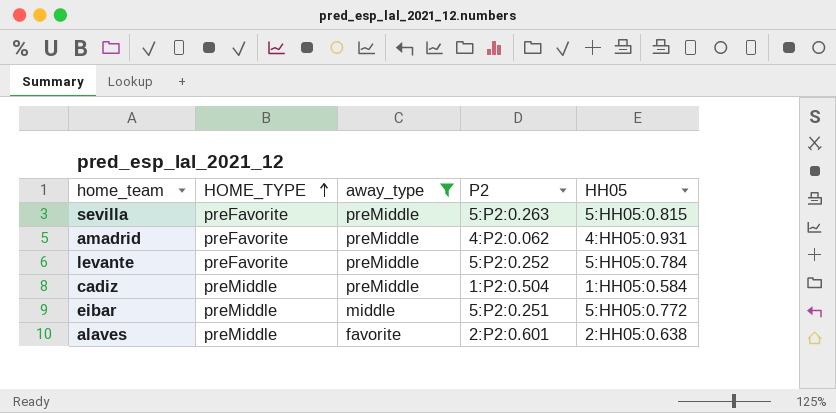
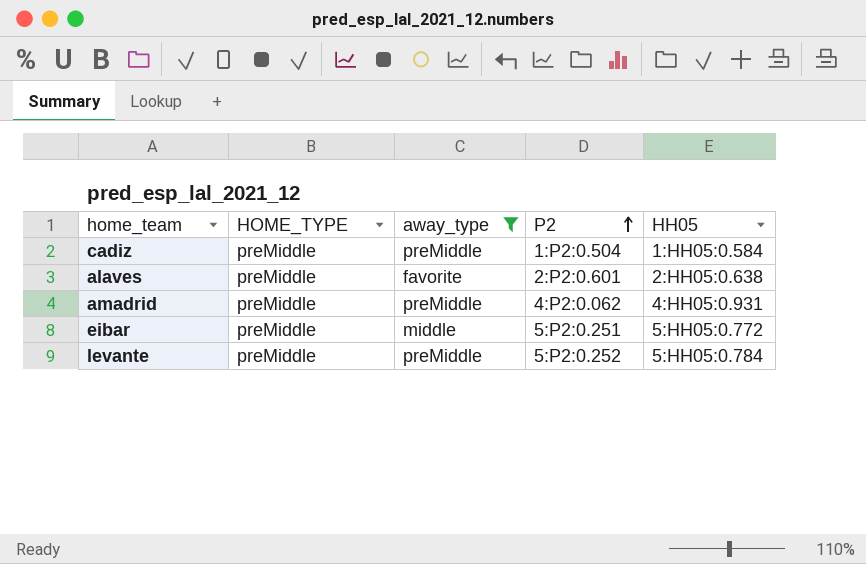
row order: HOME_TYPE ascending -> P2 ascending
row sevilla: preFavorite | preMiddle | 5:P2:0.263 | 5:HH05:0.815 -> none
amadrid | HOME_TYPE: preFavorite -> preMiddle
levante | HOME_TYPE: preFavorite -> preMiddle

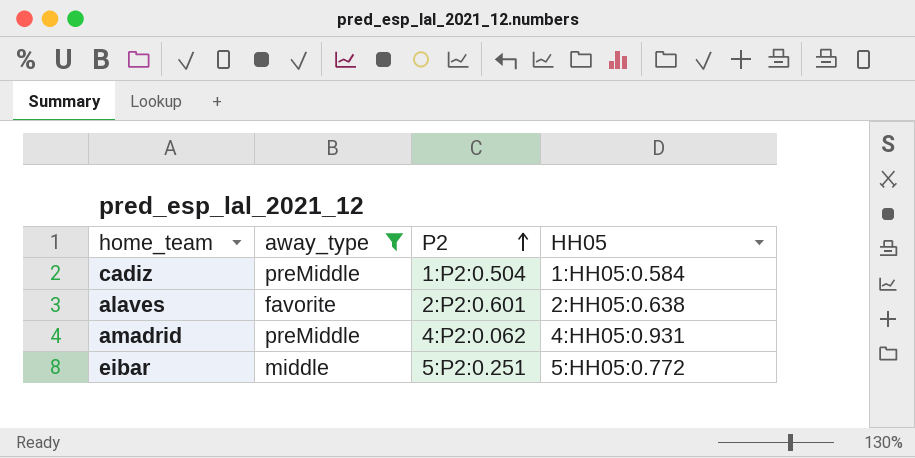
column HOME_TYPE | position: 2 -> none
row levante: preMiddle | preMiddle | 5:P2:0.252 | 5:HH05:0.784 -> none

